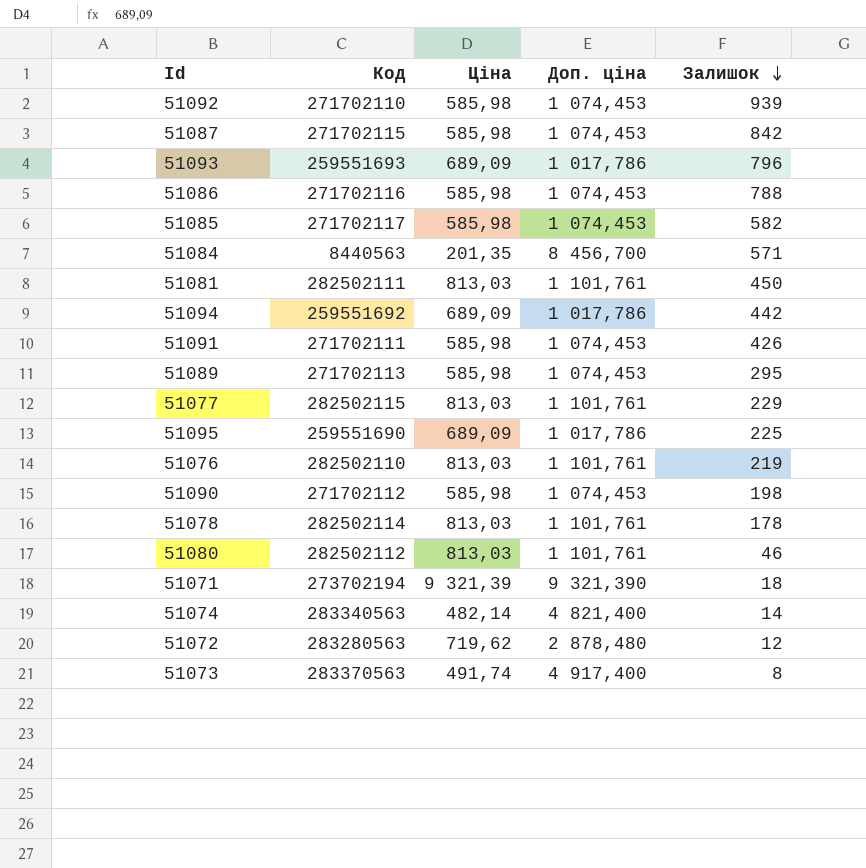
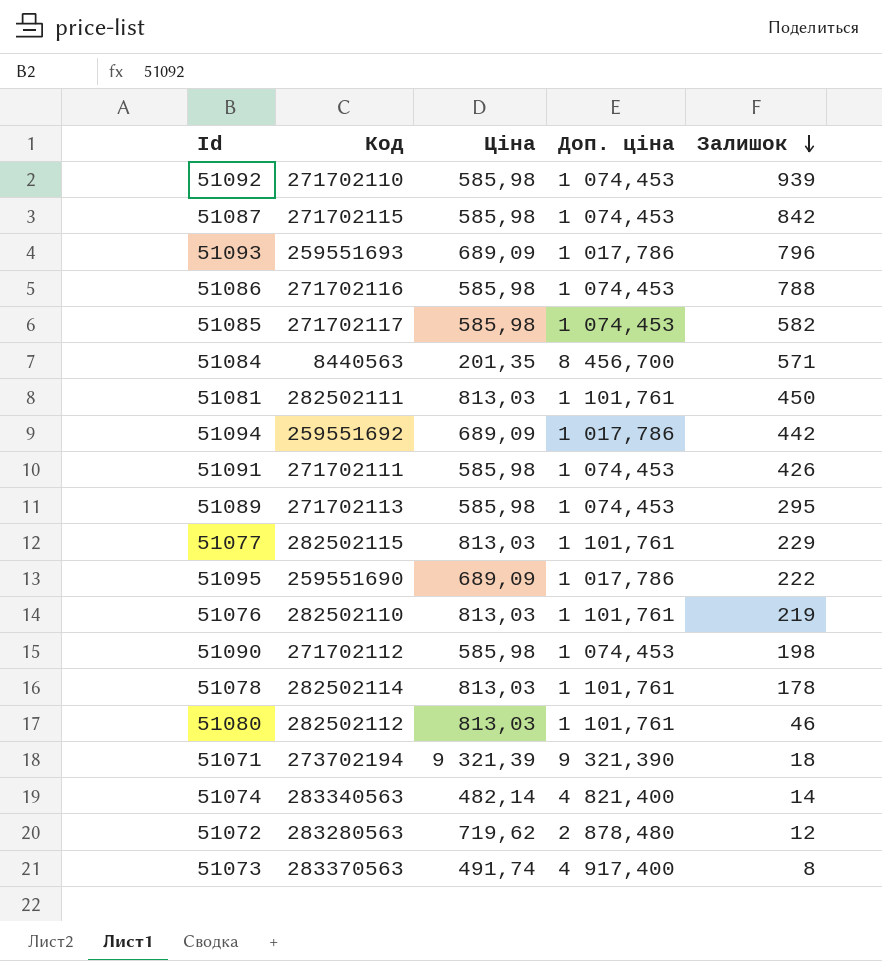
51095 | Залишок: 225 -> 222

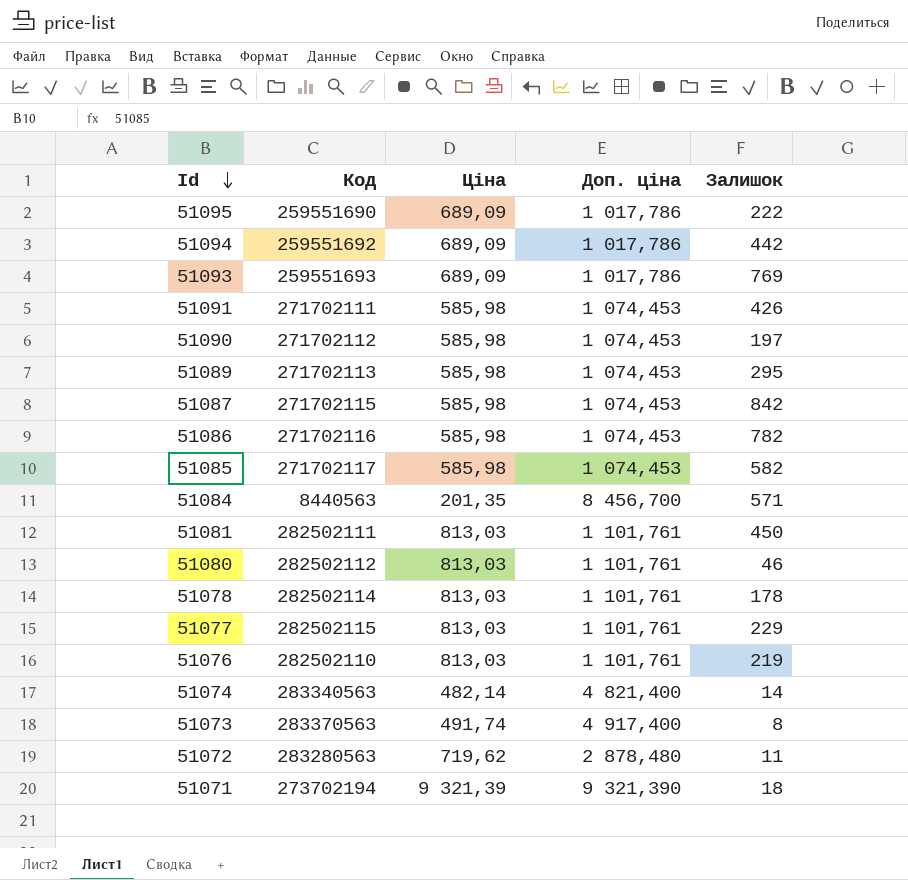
row order: Залишок descending -> Id descending
row 51092: 271702110 | 585,98 | 1 074,453 | 939 -> none
51093 | Залишок: 796 -> 769
51090 | Залишок: 198 -> 197
51086 | Залишок: 788 -> 782
51072 | Залишок: 12 -> 11

